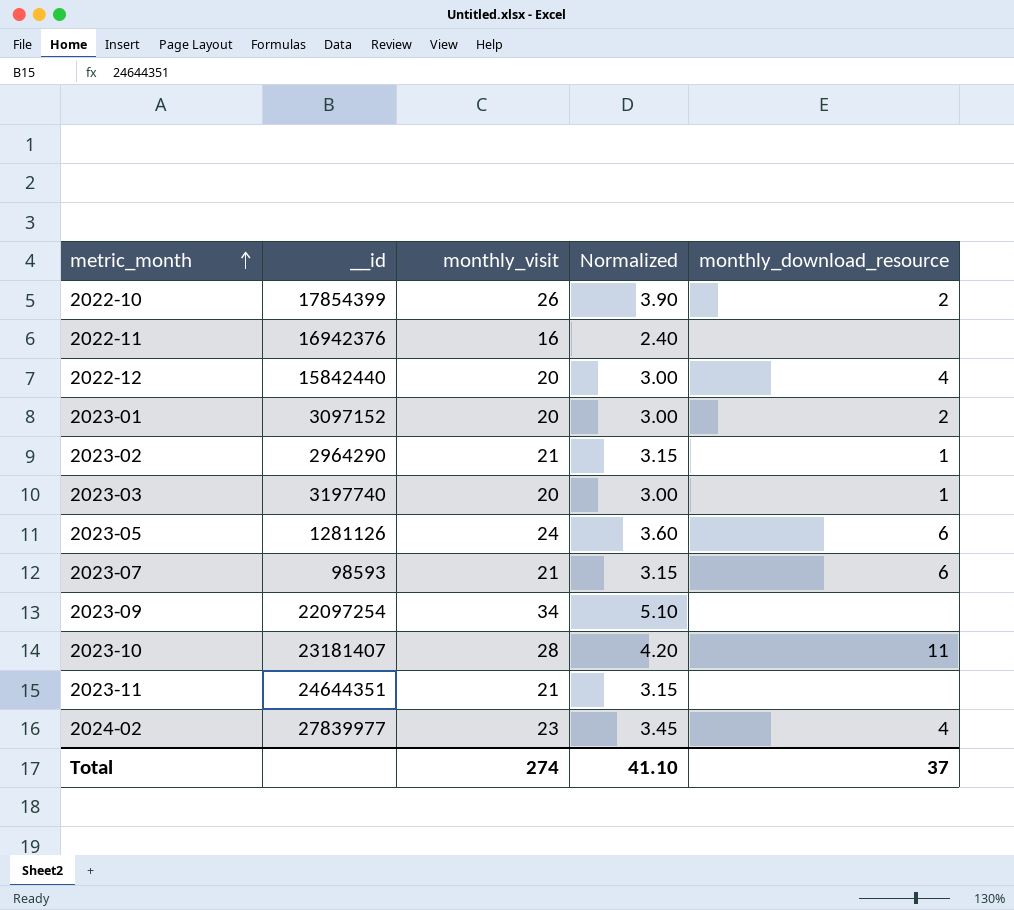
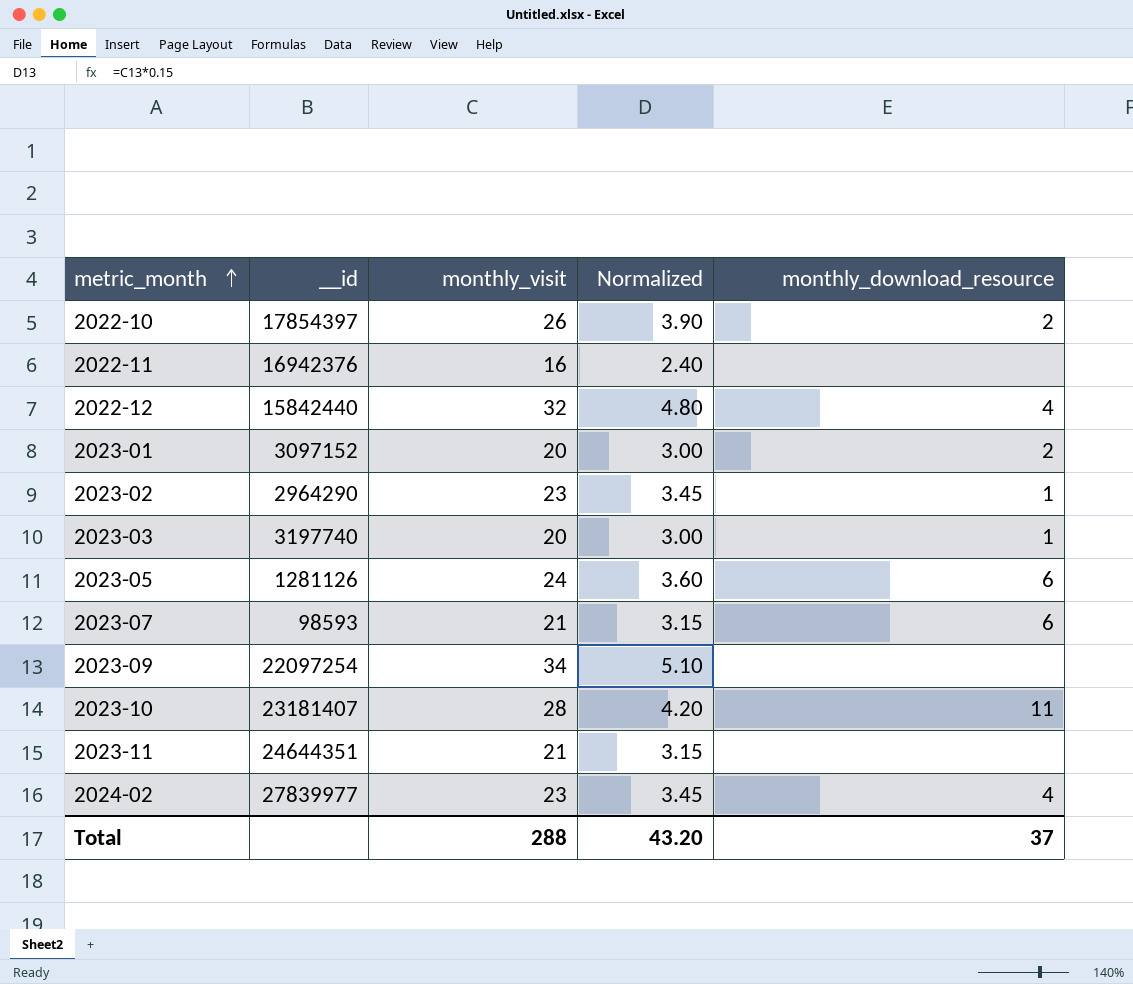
2022-10 | __id: 17854399 -> 17854397
2022-12 | monthly_visit: 20 -> 32
2022-12 | Normalized: 3.00 -> 4.80
2023-02 | monthly_visit: 21 -> 23
2023-02 | Normalized: 3.15 -> 3.45
Total | monthly_visit: 274 -> 288
Total | Normalized: 41.10 -> 43.20

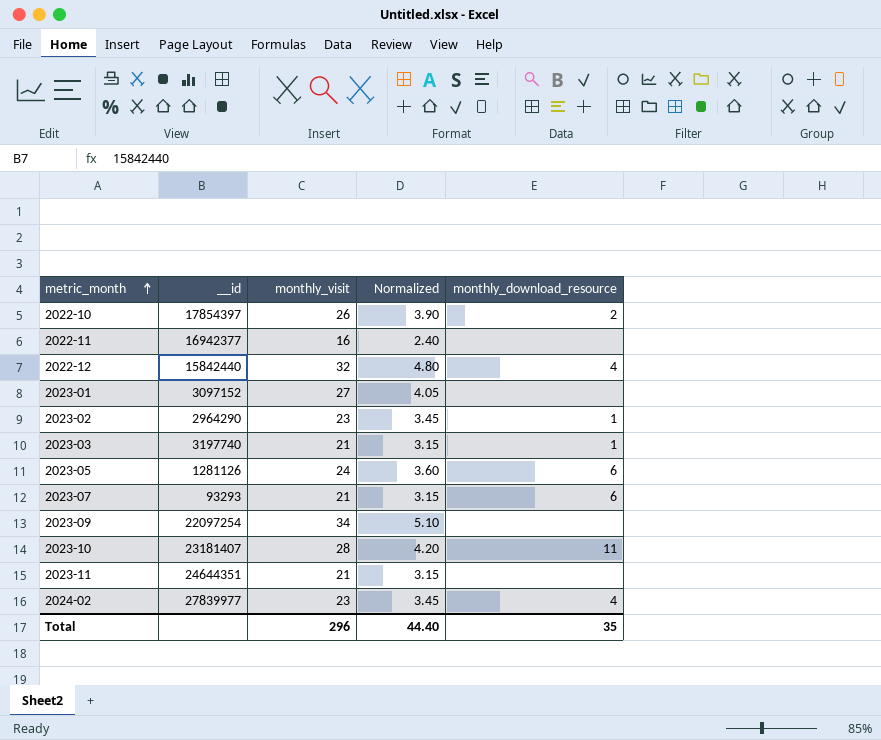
2022-11 | __id: 16942376 -> 16942377
2023-01 | monthly_visit: 20 -> 27
2023-01 | Normalized: 3.00 -> 4.05
2023-01 | monthly_download_resource: 2 -> none
2023-03 | monthly_visit: 20 -> 21
2023-03 | Normalized: 3.00 -> 3.15
2023-07 | __id: 98593 -> 93293
Total | monthly_visit: 288 -> 296
Total | Normalized: 43.20 -> 44.40
Total | monthly_download_resource: 37 -> 35

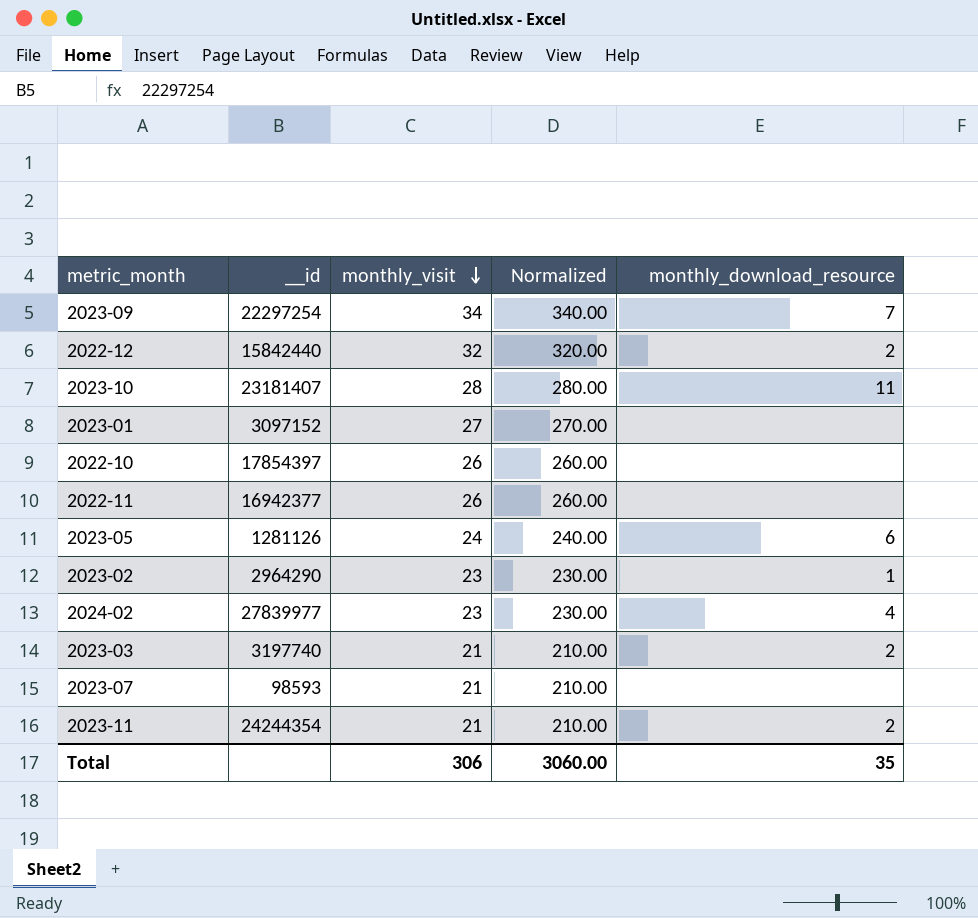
row order: metric_month ascending -> monthly_visit descending
column Normalized | formula: [monthly_visit] * 0.15 -> [monthly_visit] * 10
2023-09 | __id: 22097254 -> 22297254
2023-09 | monthly_download_resource: none -> 7
2022-12 | monthly_download_resource: 4 -> 2
2022-10 | monthly_download_resource: 2 -> none
2022-11 | monthly_visit: 16 -> 26
2023-03 | monthly_download_resource: 1 -> 2
2023-07 | __id: 93293 -> 98593
2023-07 | monthly_download_resource: 6 -> none
2023-11 | __id: 24644351 -> 24244354
2023-11 | monthly_download_resource: none -> 2
Total | monthly_visit: 296 -> 306
Total | Normalized: 44.40 -> 3060.00

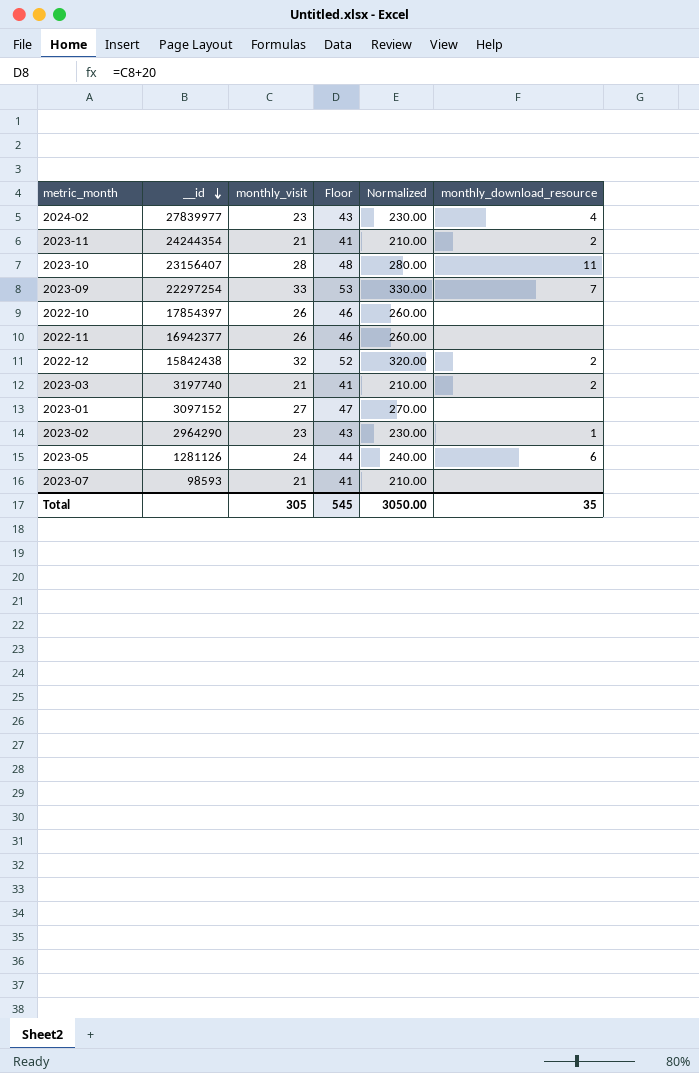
row order: monthly_visit descending -> __id descending
column Floor | formula: none -> [monthly_visit] + 20
2023-10 | __id: 23181407 -> 23156407
2023-09 | monthly_visit: 34 -> 33
2023-09 | Normalized: 340.00 -> 330.00
2022-12 | __id: 15842440 -> 15842438
Total | monthly_visit: 306 -> 305
Total | Normalized: 3060.00 -> 3050.00

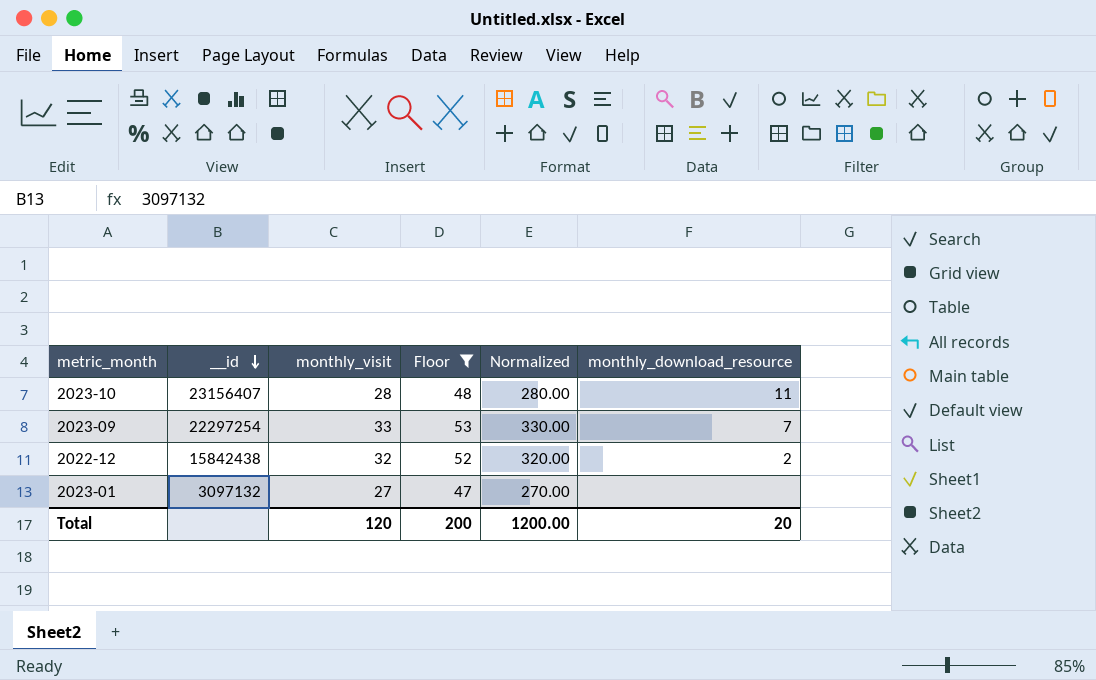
filter: none -> Floor >= 47
2023-01 | __id: 3097152 -> 3097132
Total | monthly_visit: 305 -> 120
Total | Floor: 545 -> 200
Total | Normalized: 3050.00 -> 1200.00
Total | monthly_download_resource: 35 -> 20

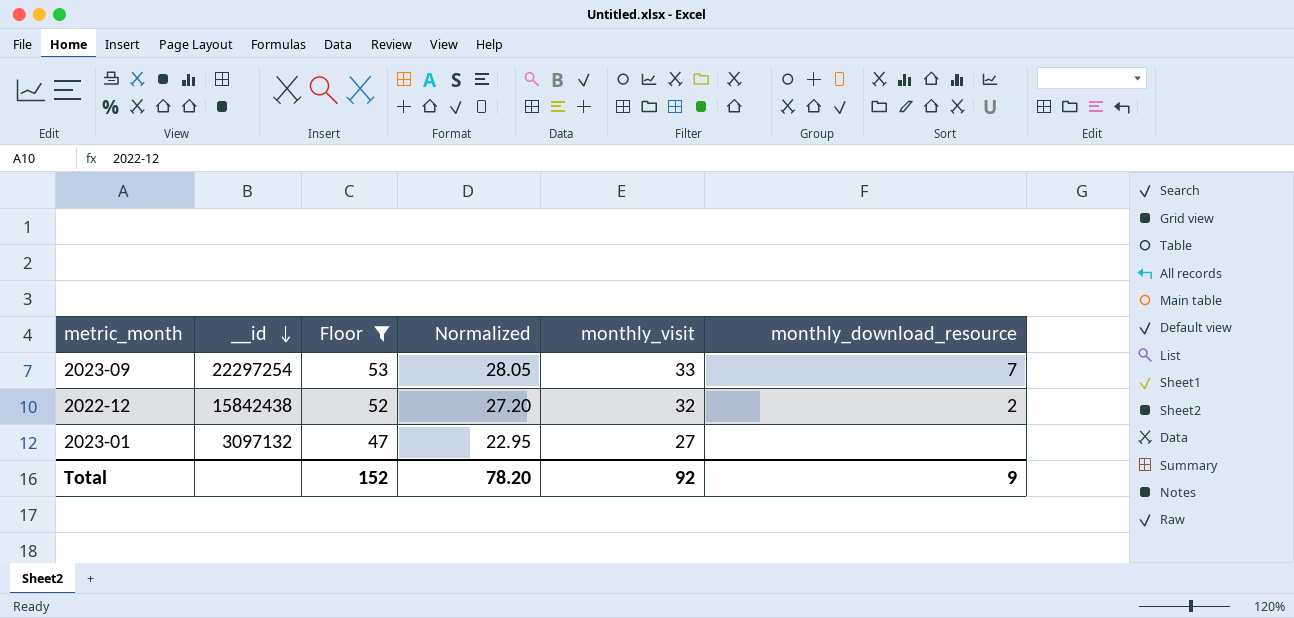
column Normalized | formula: [monthly_visit] * 10 -> [monthly_visit] * 0.85
column monthly_visit | position: 3 -> 5
row 2023-10: 23156407 | 28 | 48 | 280.00 | 11 -> none
Total | Floor: 200 -> 152
Total | Normalized: 1200.00 -> 78.20
Total | monthly_visit: 120 -> 92
Total | monthly_download_resource: 20 -> 9

